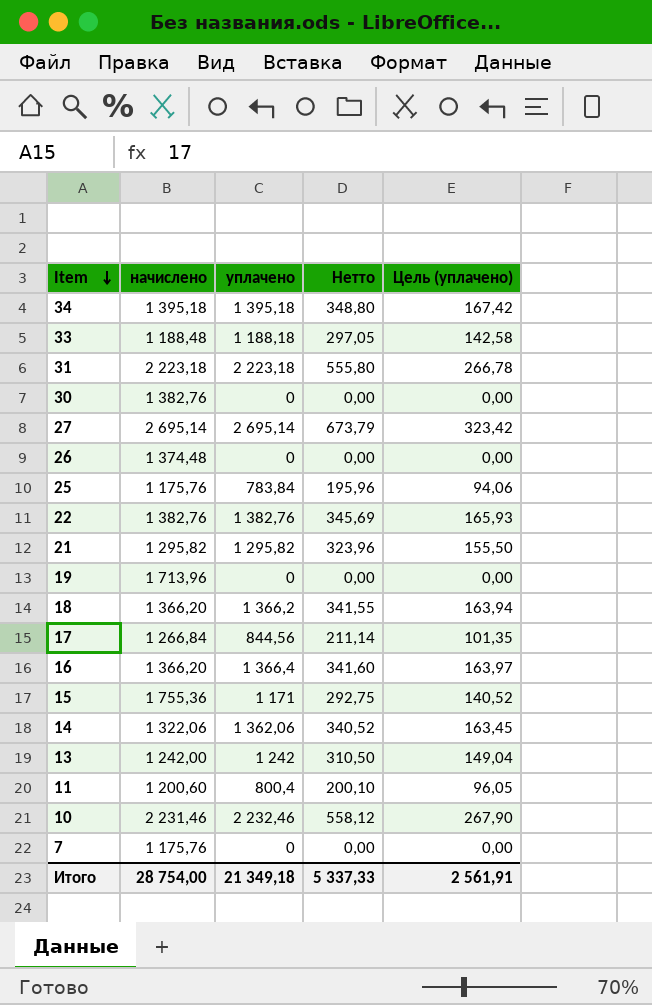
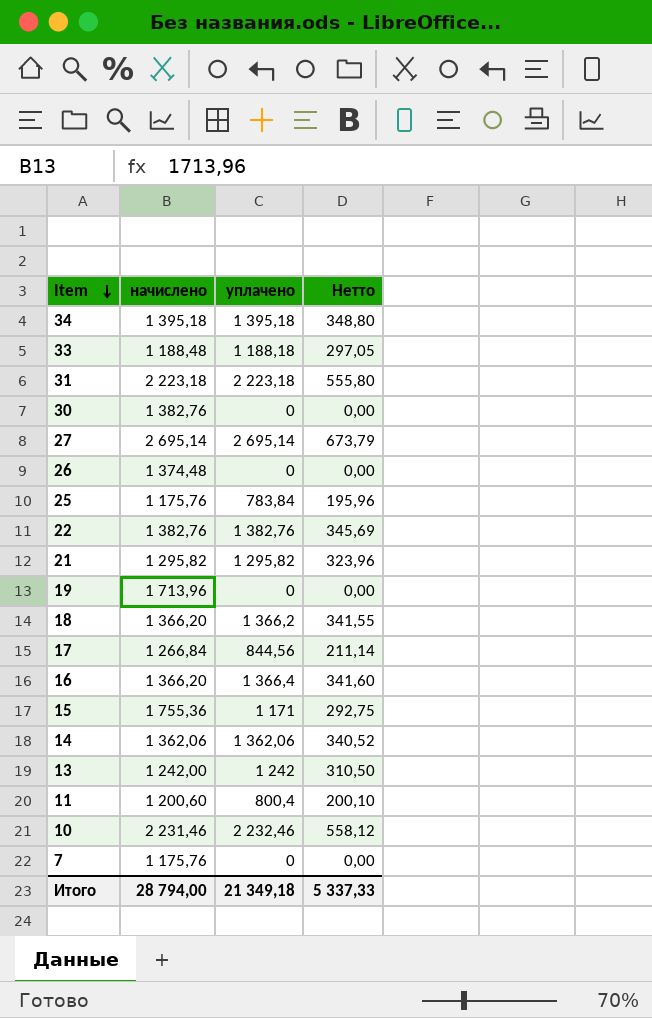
column Цель (уплачено) | formula: [уплачено] * 0,12 -> none
14 | начислено: 1 322,06 -> 1 362,06
Итого | начислено: 28 754,00 -> 28 794,00

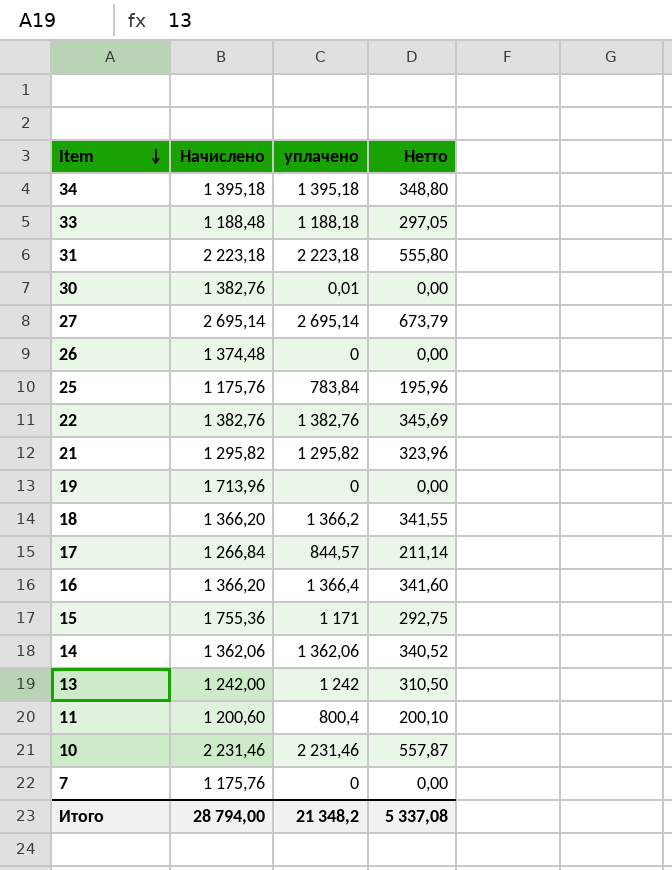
column name: начислено -> Начислено
30 | уплачено: 0 -> 0,01
17 | уплачено: 844,56 -> 844,57
10 | уплачено: 2 232,46 -> 2 231,46
10 | Нетто: 558,12 -> 557,87
Итого | уплачено: 21 349,18 -> 21 348,2
Итого | Нетто: 5 337,33 -> 5 337,08

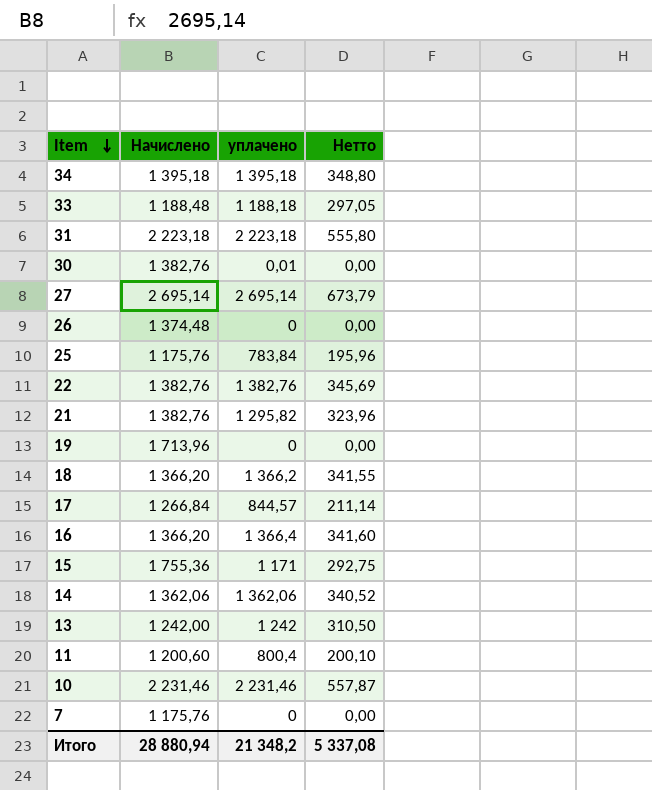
21 | Начислено: 1 295,82 -> 1 382,76
Итого | Начислено: 28 794,00 -> 28 880,94

